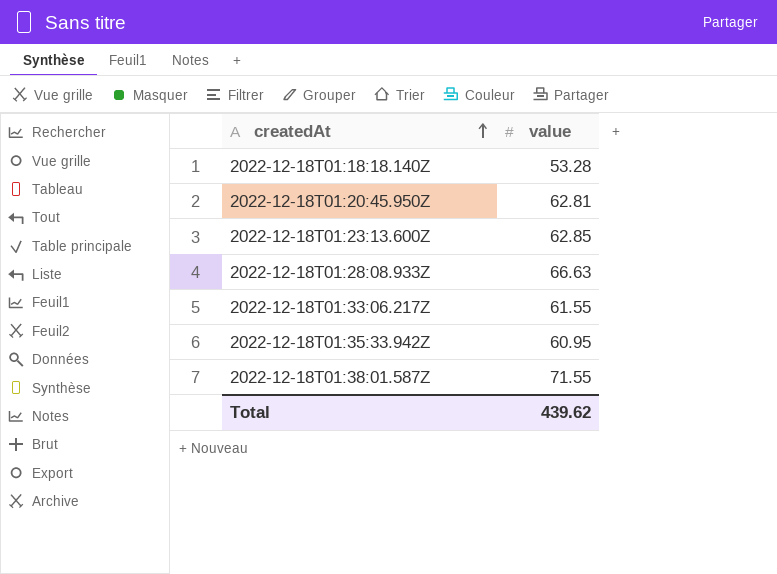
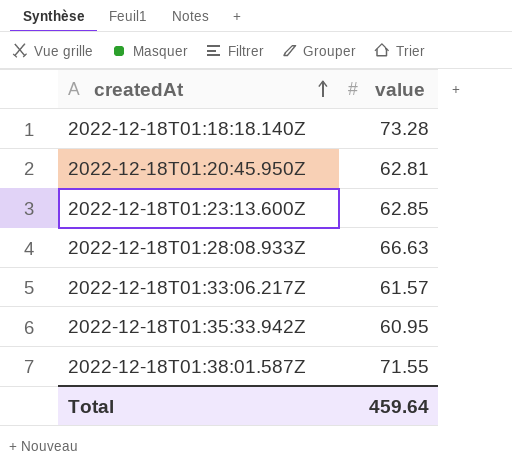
2022-12-18T01:18:18.140Z | value: 53.28 -> 73.28
2022-12-18T01:33:06.217Z | value: 61.55 -> 61.57
Total | value: 439.62 -> 459.64

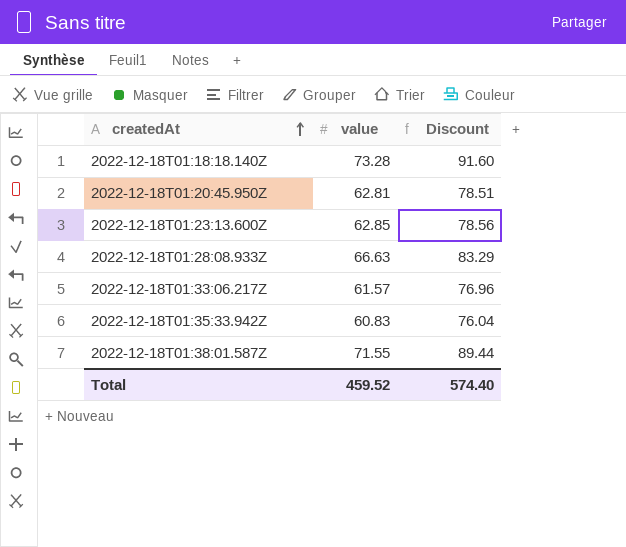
column Discount | formula: none -> [value] * 1.25
2022-12-18T01:35:33.942Z | value: 60.95 -> 60.83
Total | value: 459.64 -> 459.52

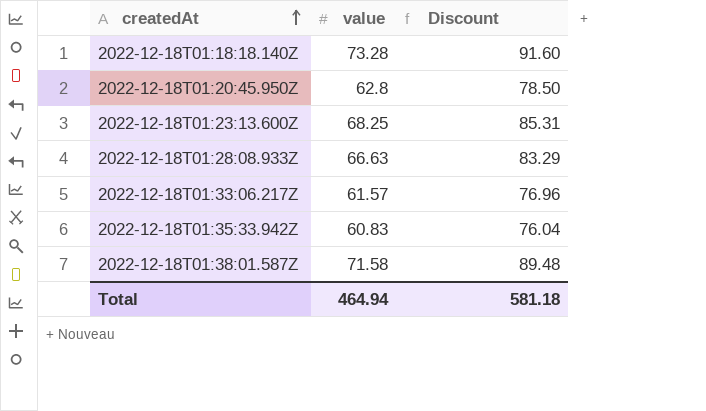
2022-12-18T01:20:45.950Z | value: 62.81 -> 62.8
2022-12-18T01:20:45.950Z | Discount: 78.51 -> 78.50
2022-12-18T01:23:13.600Z | value: 62.85 -> 68.25
2022-12-18T01:23:13.600Z | Discount: 78.56 -> 85.31
2022-12-18T01:38:01.587Z | value: 71.55 -> 71.58
2022-12-18T01:38:01.587Z | Discount: 89.44 -> 89.48
Total | value: 459.52 -> 464.94
Total | Discount: 574.40 -> 581.18

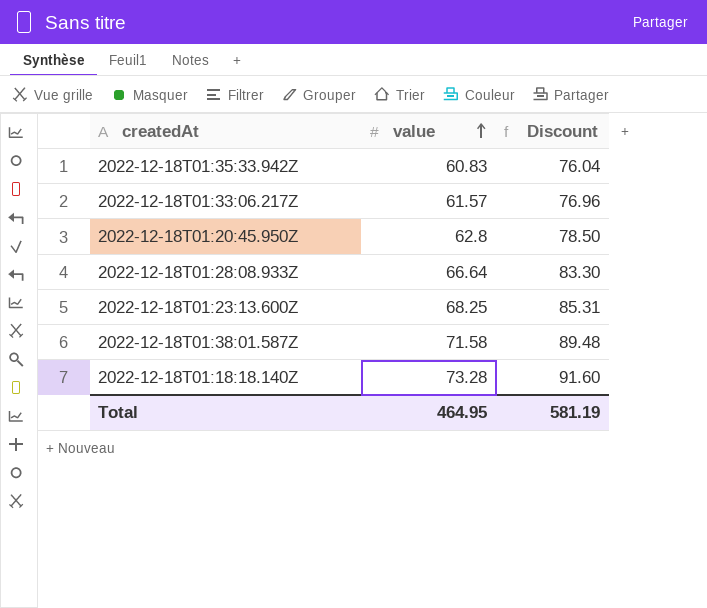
row order: createdAt ascending -> value ascending
2022-12-18T01:28:08.933Z | value: 66.63 -> 66.64
2022-12-18T01:28:08.933Z | Discount: 83.29 -> 83.30
Total | value: 464.94 -> 464.95
Total | Discount: 581.18 -> 581.19

